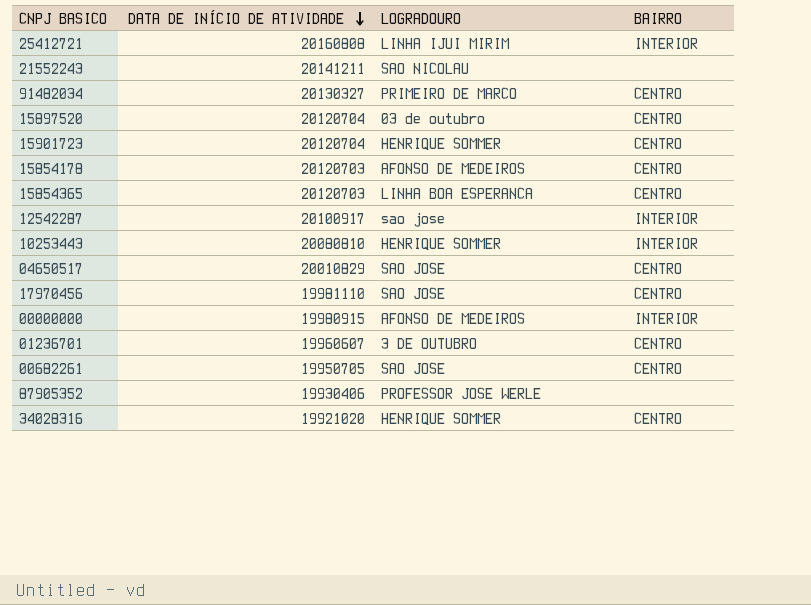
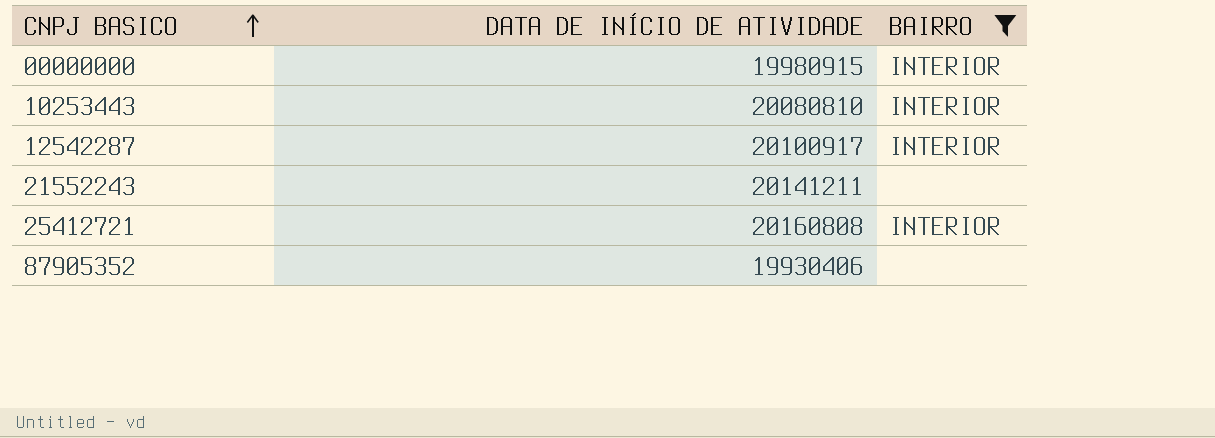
filter: none -> BAIRRO != CENTRO
row order: DATA DE INÍCIO DE ATIVIDADE descending -> CNPJ BASICO ascending
column LOGRADOURO | position: 3 -> none

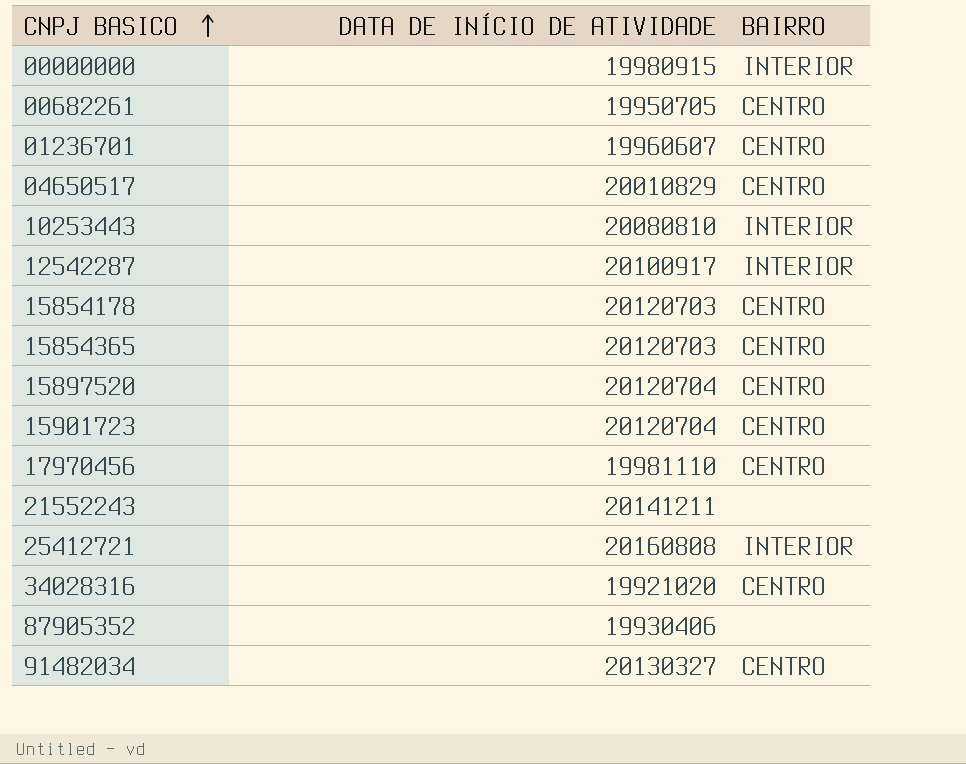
filter: BAIRRO != CENTRO -> none

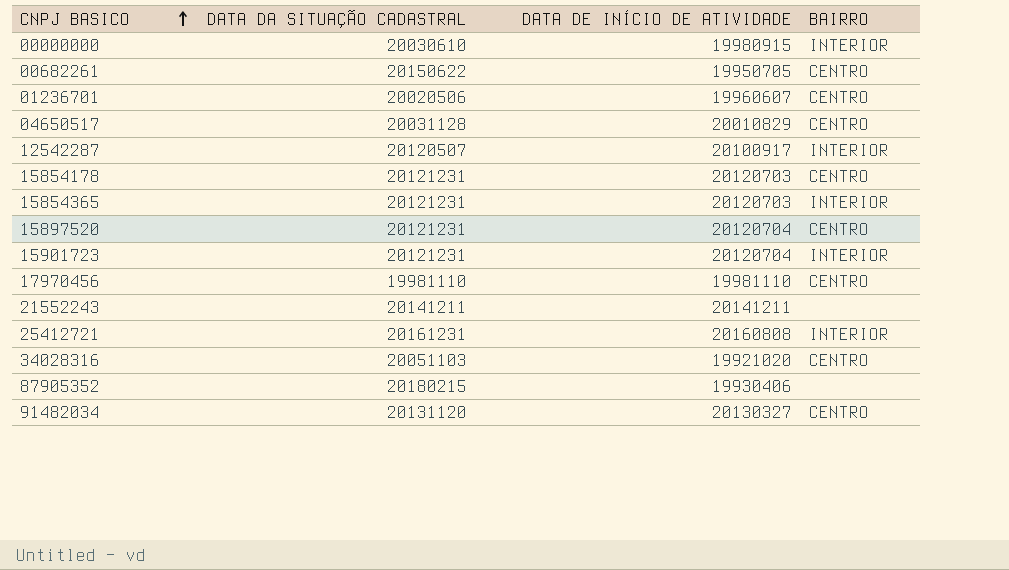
column DATA DA SITUAÇÃO CADASTRAL | position: none -> 2
row 10253443: 20080810 | INTERIOR -> none
15854365 | BAIRRO: CENTRO -> INTERIOR
15901723 | BAIRRO: CENTRO -> INTERIOR

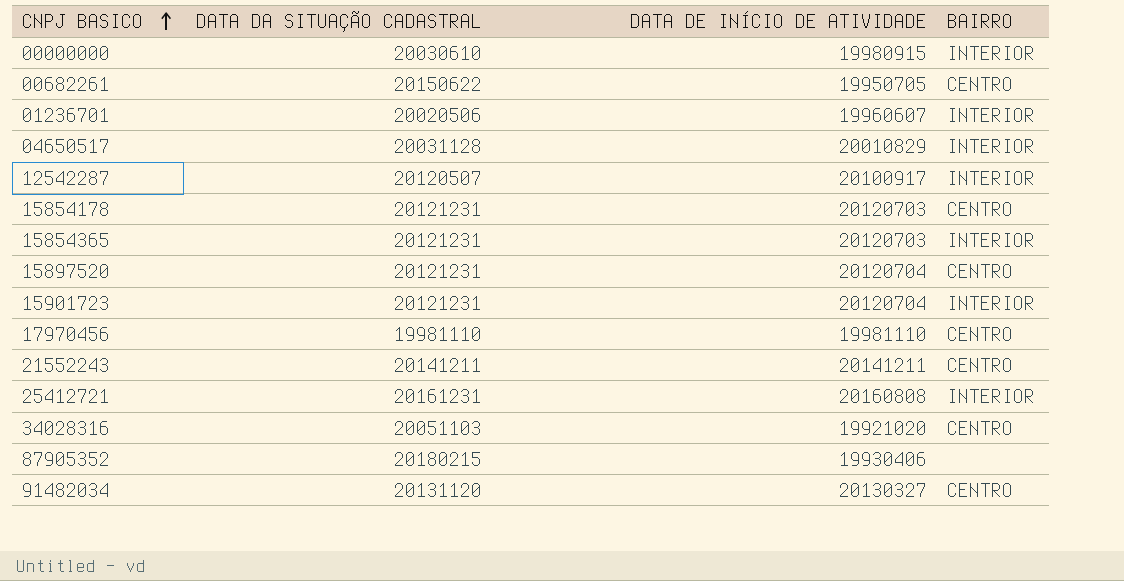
01236701 | BAIRRO: CENTRO -> INTERIOR
04650517 | BAIRRO: CENTRO -> INTERIOR
21552243 | BAIRRO: none -> CENTRO

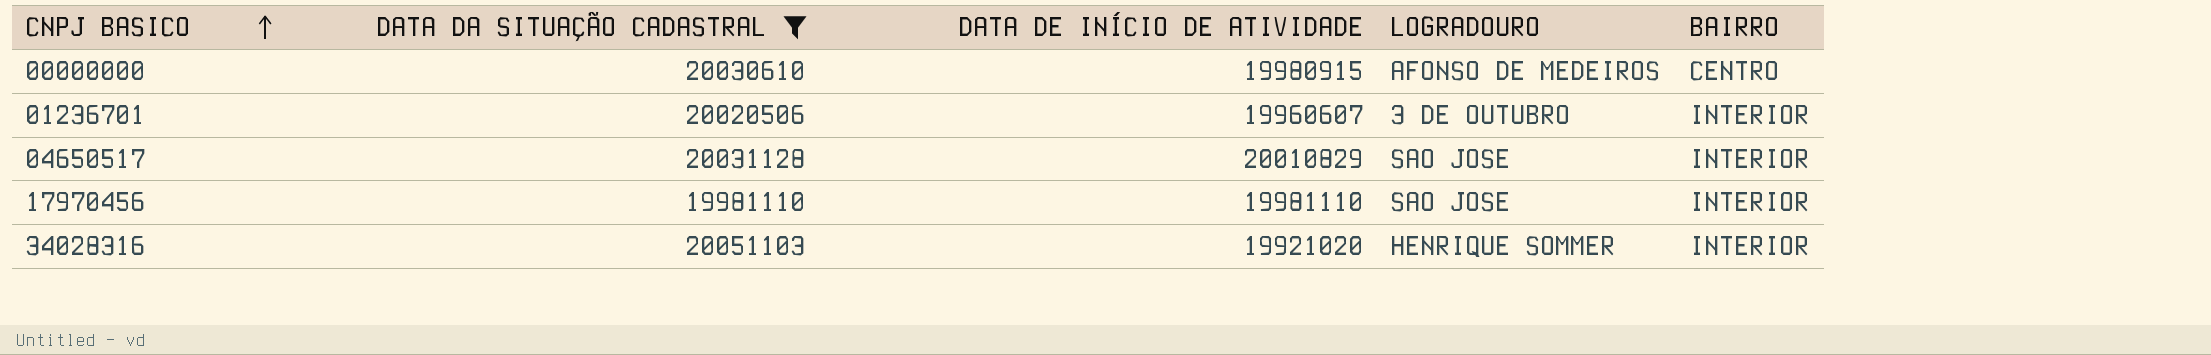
filter: none -> DATA DA SITUAÇÃO CADASTRAL <= 20051103
column LOGRADOURO | position: none -> 4
00000000 | BAIRRO: INTERIOR -> CENTRO
17970456 | BAIRRO: CENTRO -> INTERIOR
34028316 | BAIRRO: CENTRO -> INTERIOR

